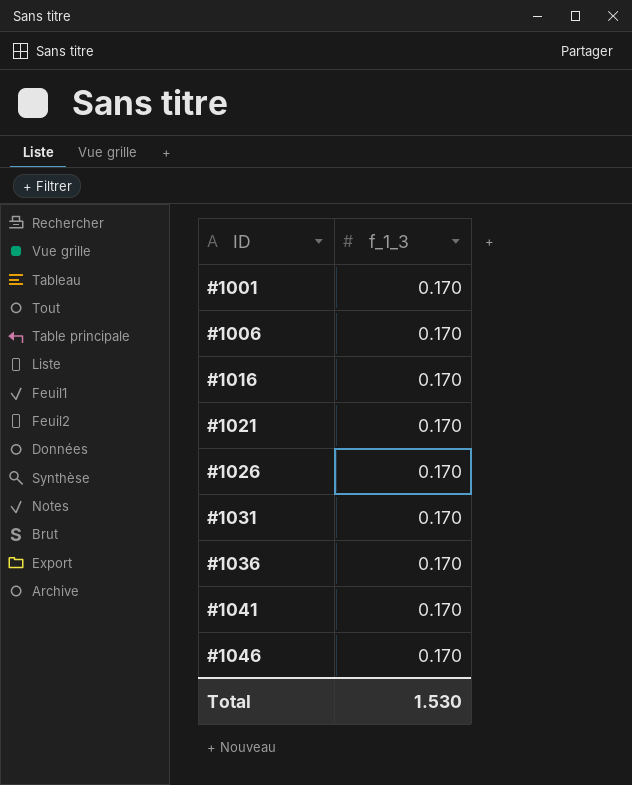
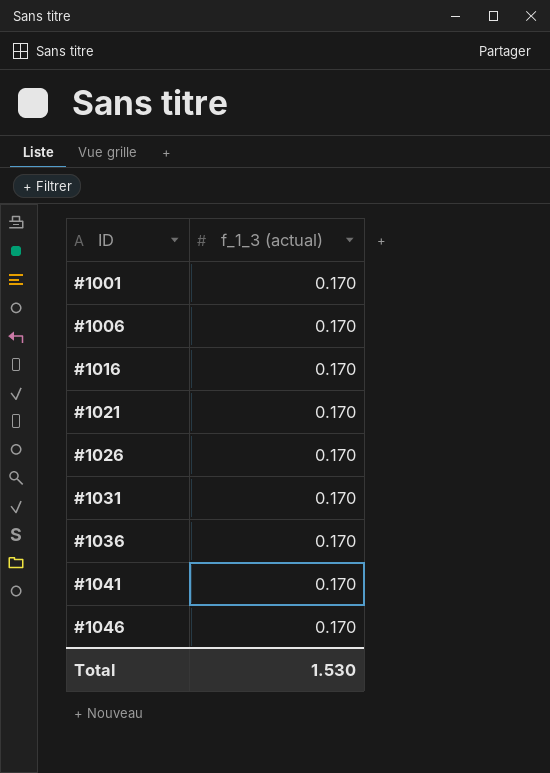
column name: f_1_3 -> f_1_3 (actual)

